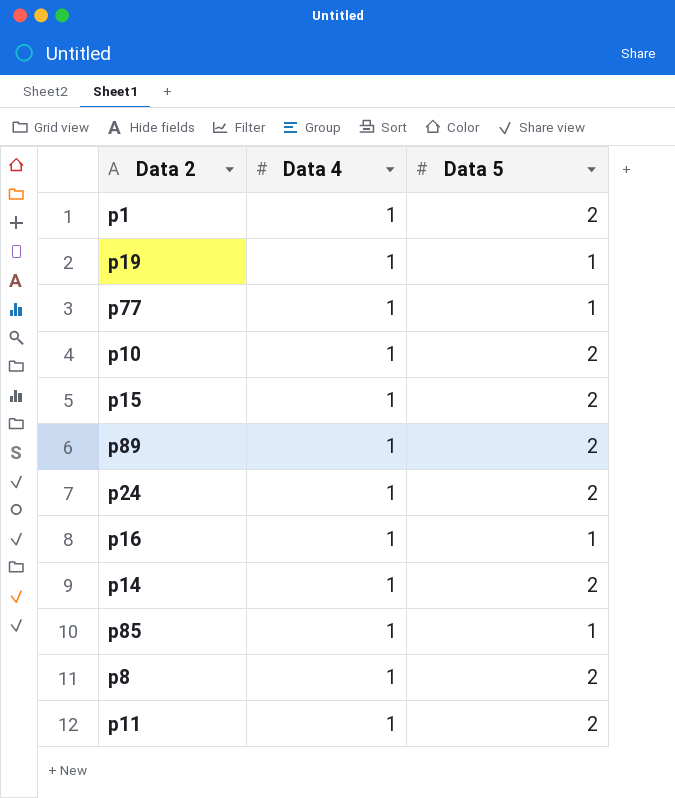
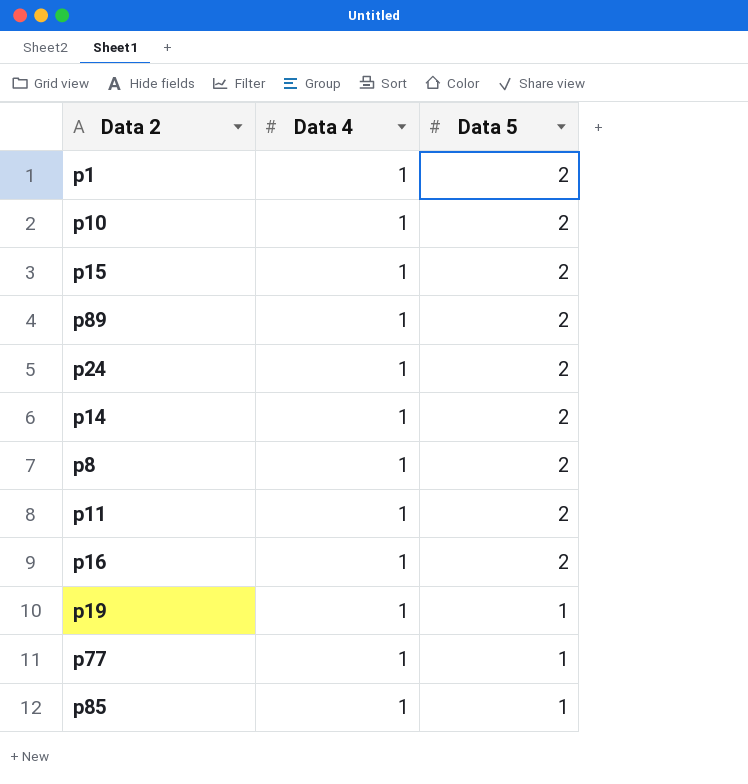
row order: none -> Data 5 descending
p16 | Data 5: 1 -> 2

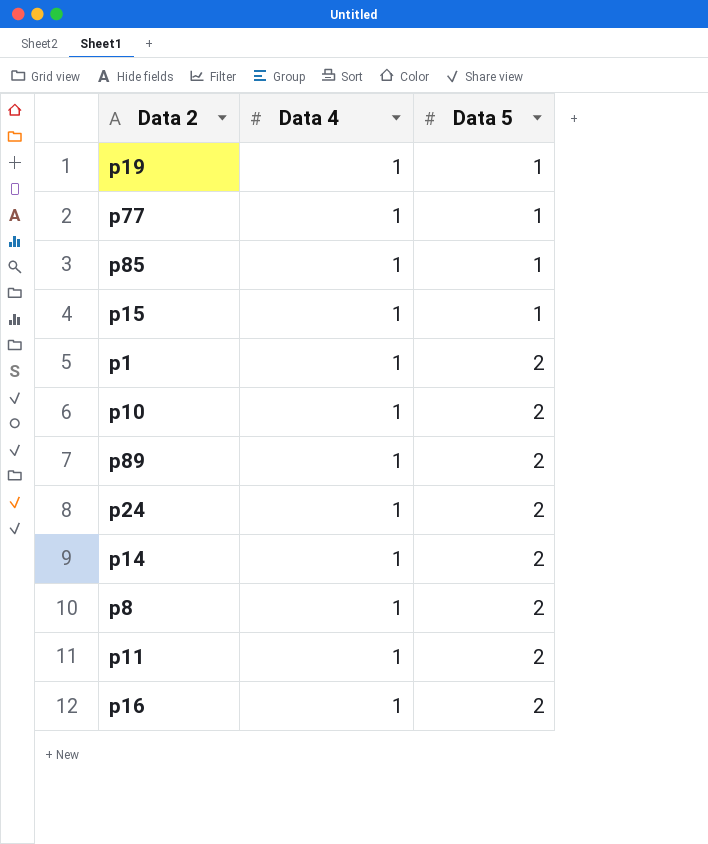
row order: Data 5 descending -> Data 5 ascending
p15 | Data 5: 2 -> 1

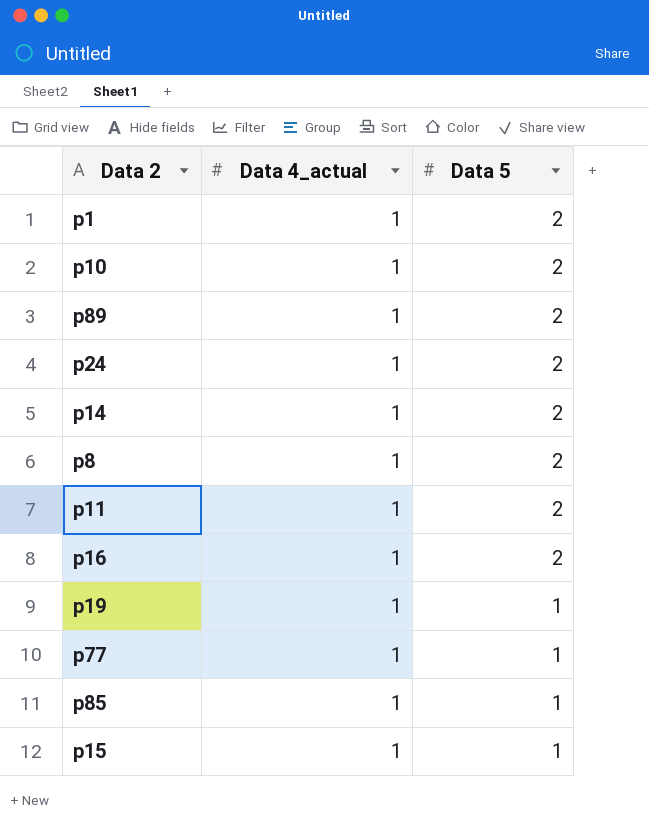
row order: Data 5 ascending -> Data 5 descending
column name: Data 4 -> Data 4_actual

